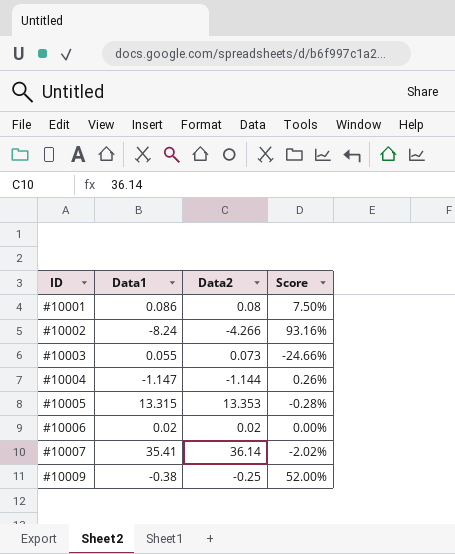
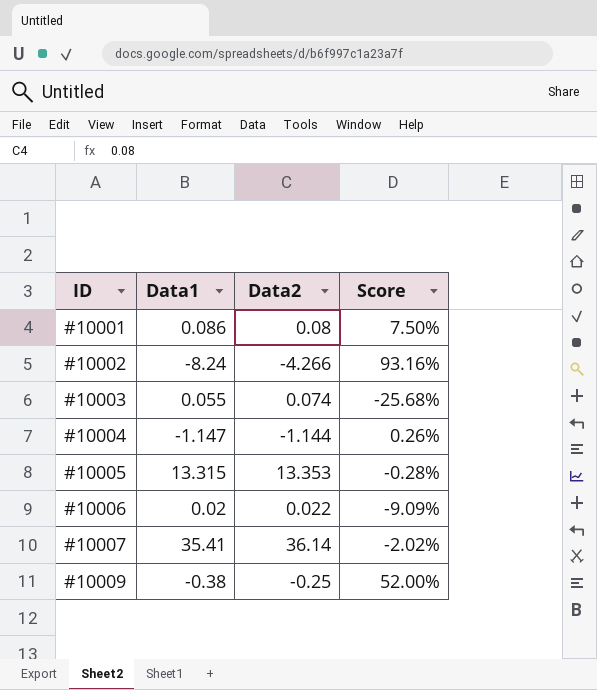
#10003 | Data2: 0.073 -> 0.074
#10003 | Score: -24.66% -> -25.68%
#10006 | Data2: 0.02 -> 0.022
#10006 | Score: 0.00% -> -9.09%

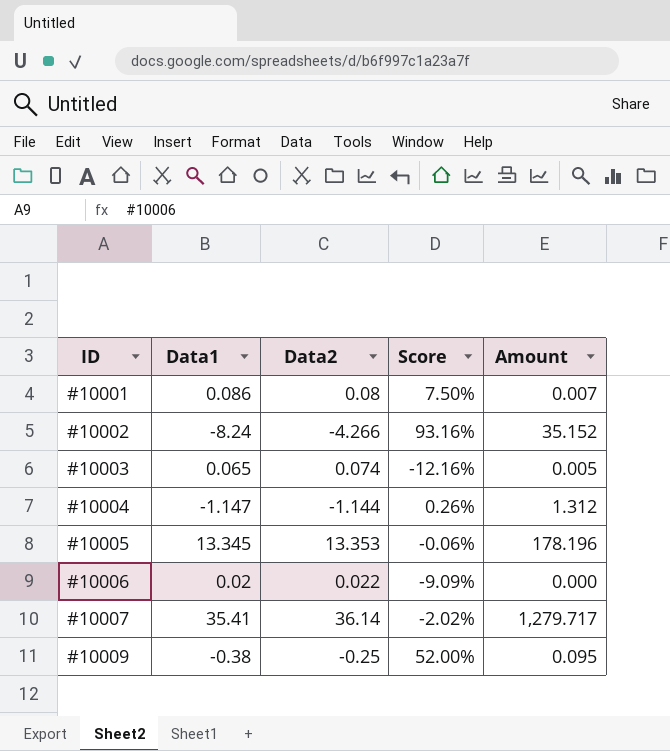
column Amount | formula: none -> [Data1] * [Data2]
#10003 | Data1: 0.055 -> 0.065
#10003 | Score: -25.68% -> -12.16%
#10005 | Data1: 13.315 -> 13.345
#10005 | Score: -0.28% -> -0.06%

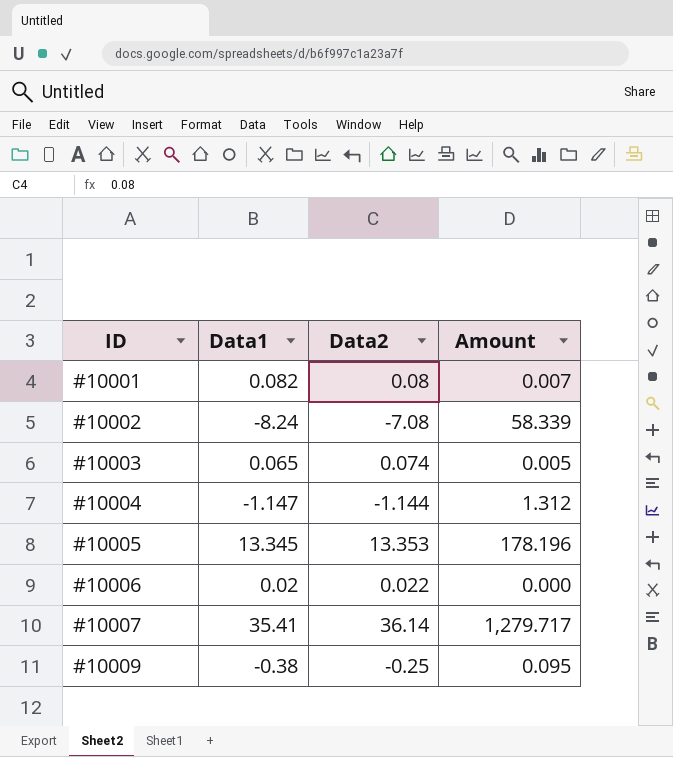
column Score | formula: ([Data1] - [Data2]) / [Data2] -> none
#10001 | Data1: 0.086 -> 0.082
#10002 | Data2: -4.266 -> -7.08
#10002 | Amount: 35.152 -> 58.339

